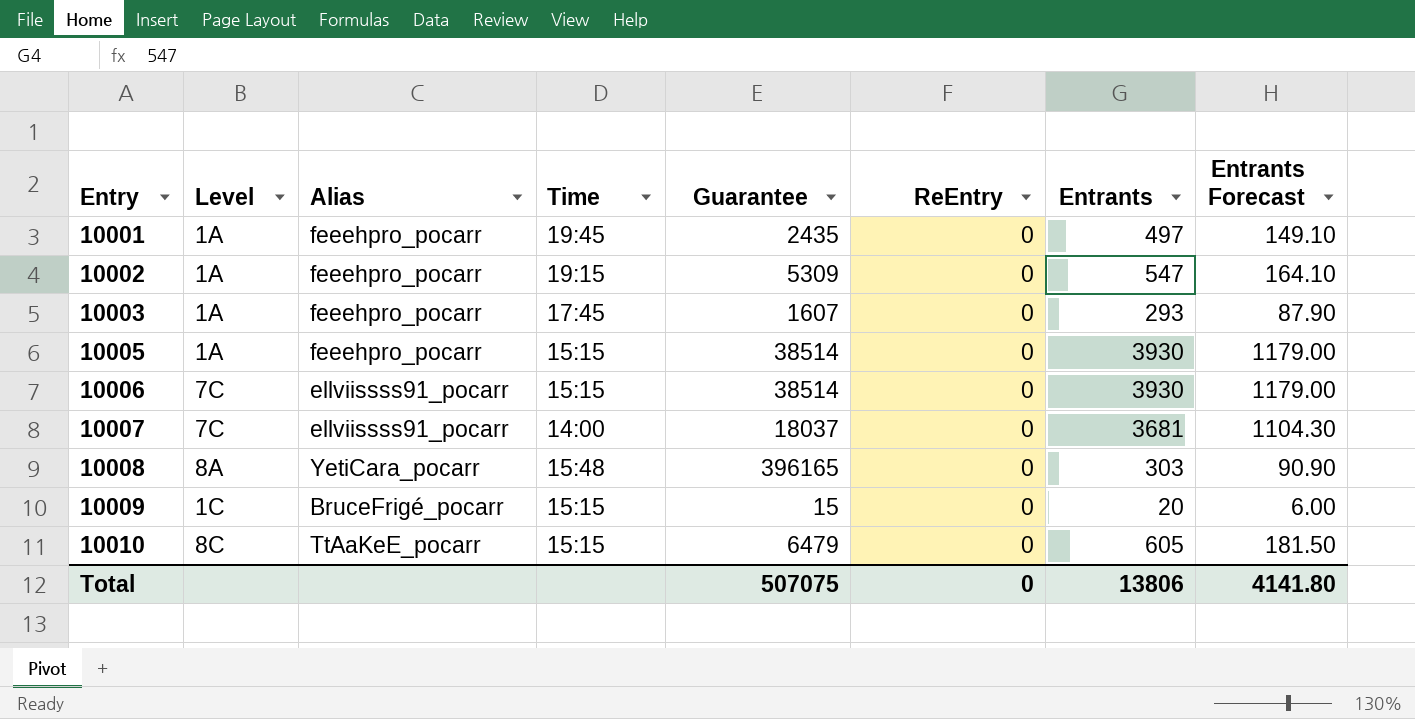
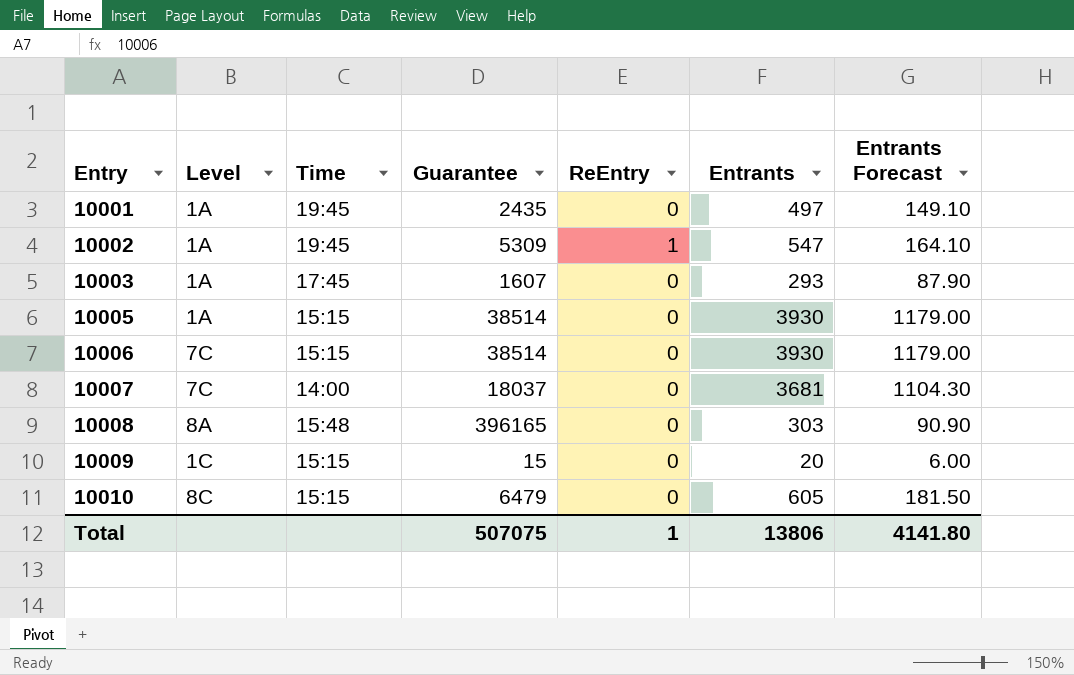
column Alias | position: 3 -> none
10002 | Time: 19:15 -> 19:45
10002 | ReEntry: 0 -> 1
Total | ReEntry: 0 -> 1

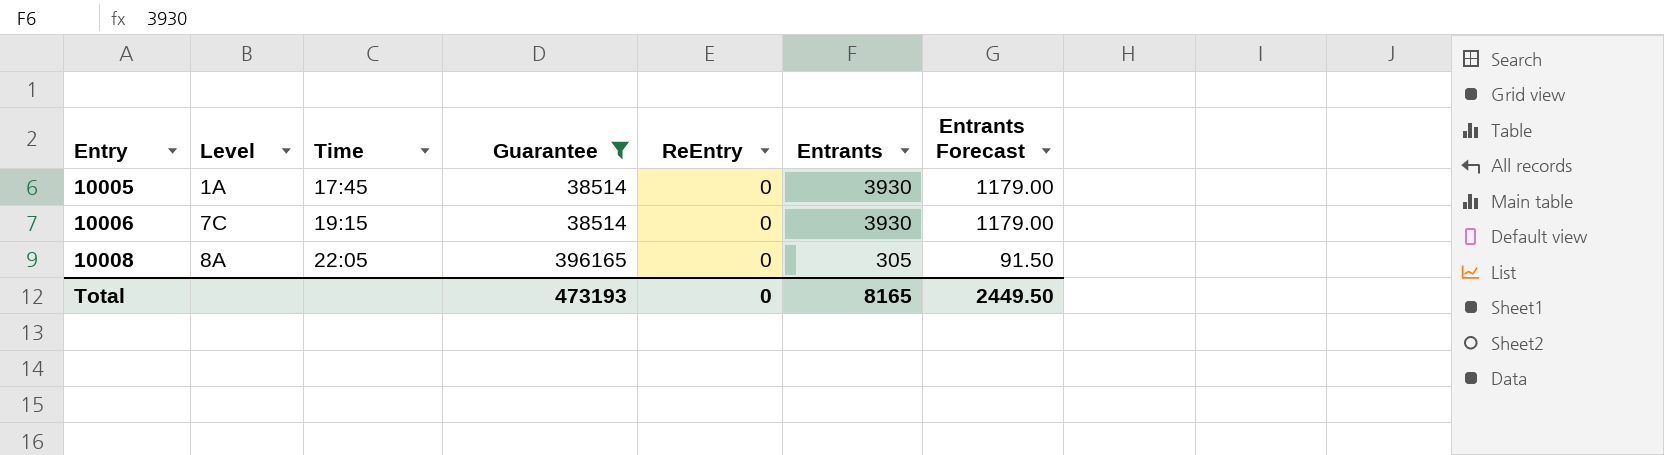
filter: none -> Guarantee >= 38514
10005 | Time: 15:15 -> 17:45
10006 | Time: 15:15 -> 19:15
10008 | Time: 15:48 -> 22:05
10008 | Entrants: 303 -> 305
10008 | Entrants Forecast: 90.90 -> 91.50
Total | Guarantee: 507075 -> 473193
Total | ReEntry: 1 -> 0
Total | Entrants: 13806 -> 8165
Total | Entrants Forecast: 4141.80 -> 2449.50

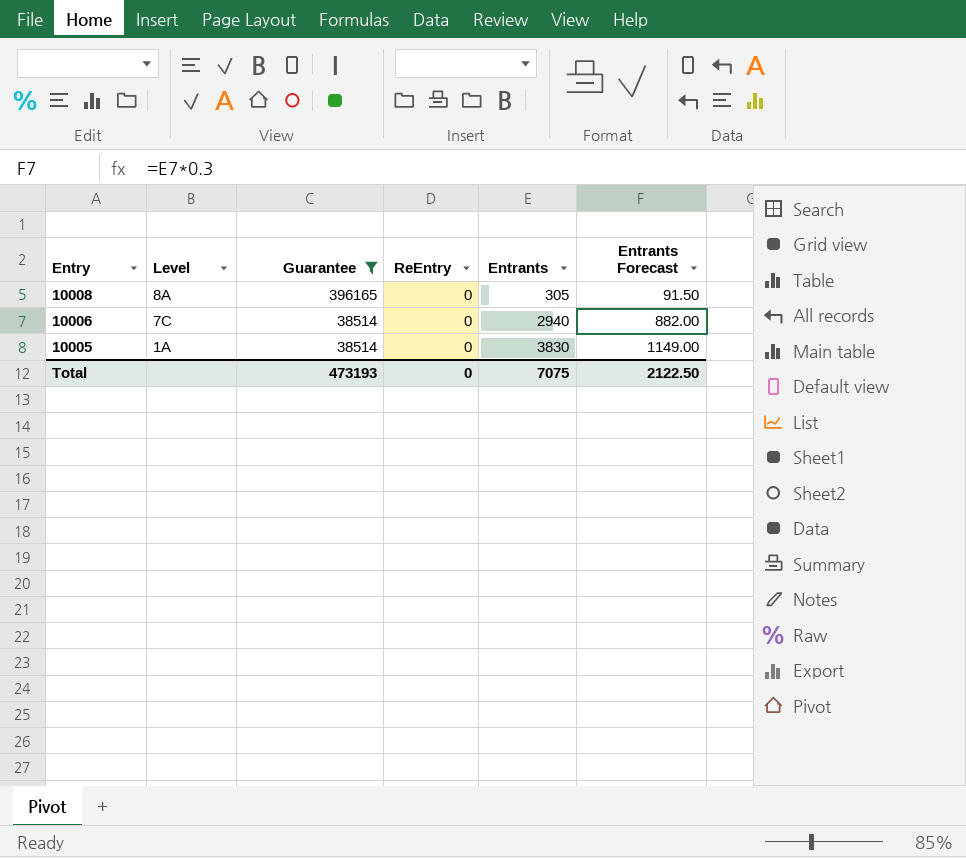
row order: Entry ascending -> Entry descending
column Time | position: 3 -> none
10006 | Entrants: 3930 -> 2940
10006 | Entrants Forecast: 1179.00 -> 882.00
10005 | Entrants: 3930 -> 3830
10005 | Entrants Forecast: 1179.00 -> 1149.00
Total | Entrants: 8165 -> 7075
Total | Entrants Forecast: 2449.50 -> 2122.50

